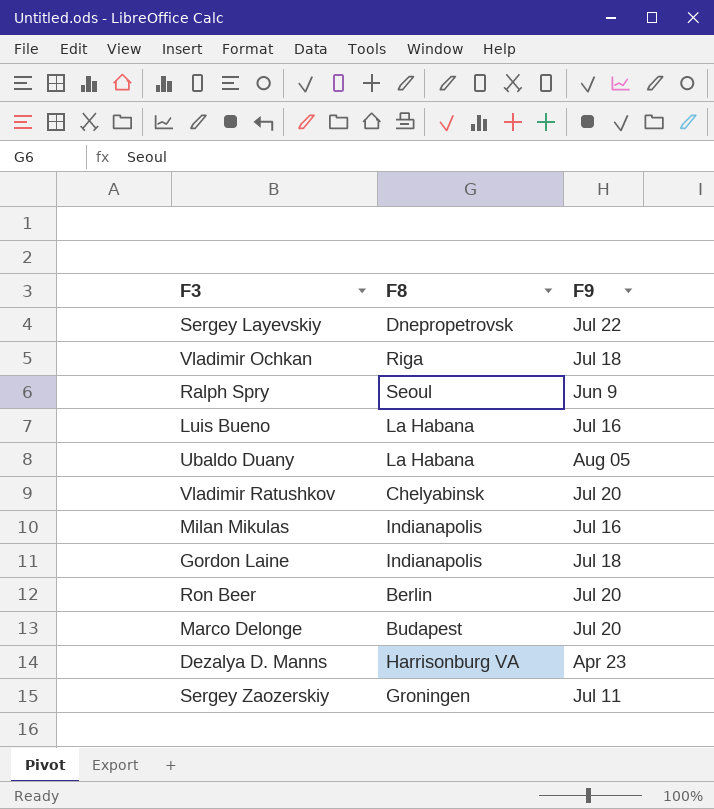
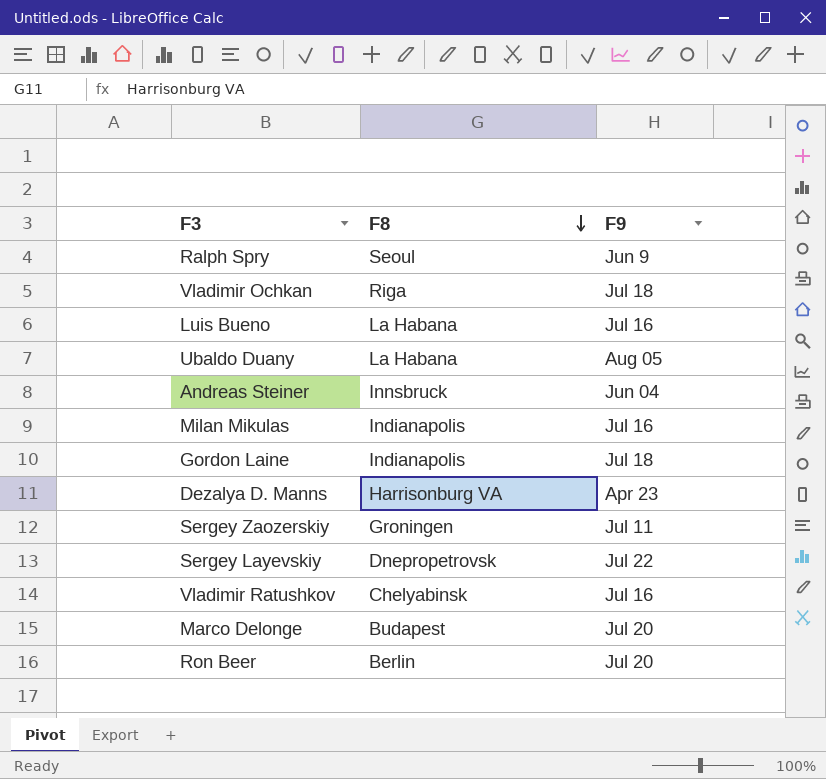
row order: none -> F8 descending
row Andreas Steiner: none -> Innsbruck | Jun 04
Vladimir Ratushkov | F9: Jul 20 -> Jul 16

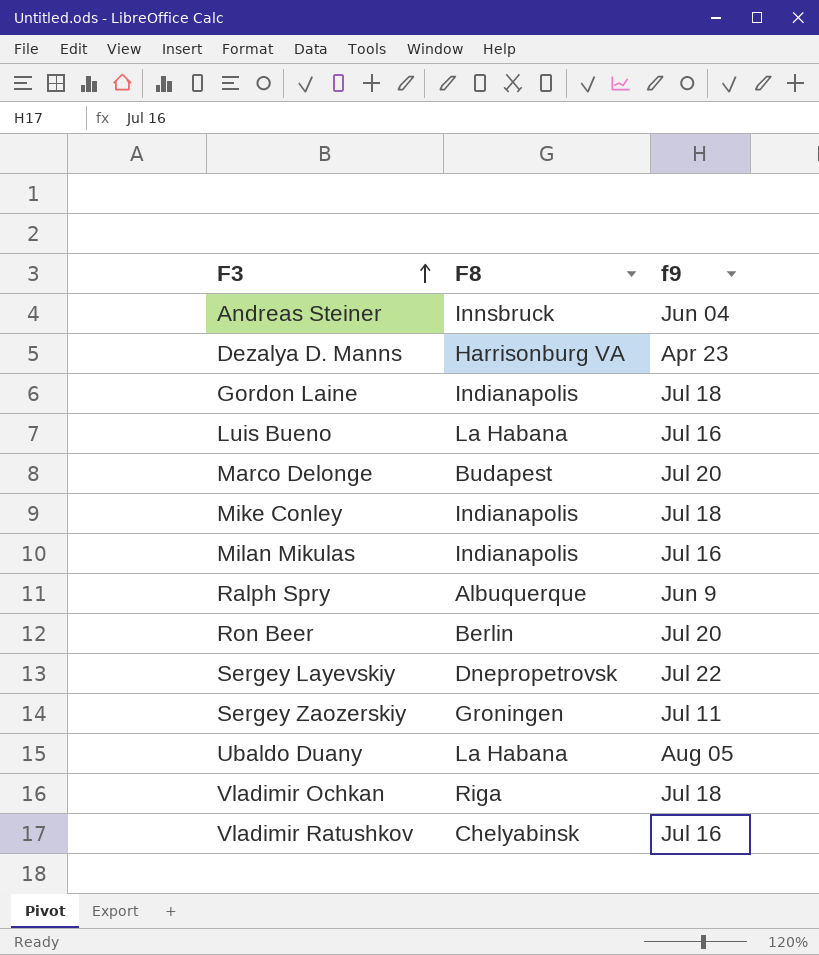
row order: F8 descending -> F3 ascending
column name: F9 -> f9
row Mike Conley: none -> Indianapolis | Jul 18
Ralph Spry | F8: Seoul -> Albuquerque

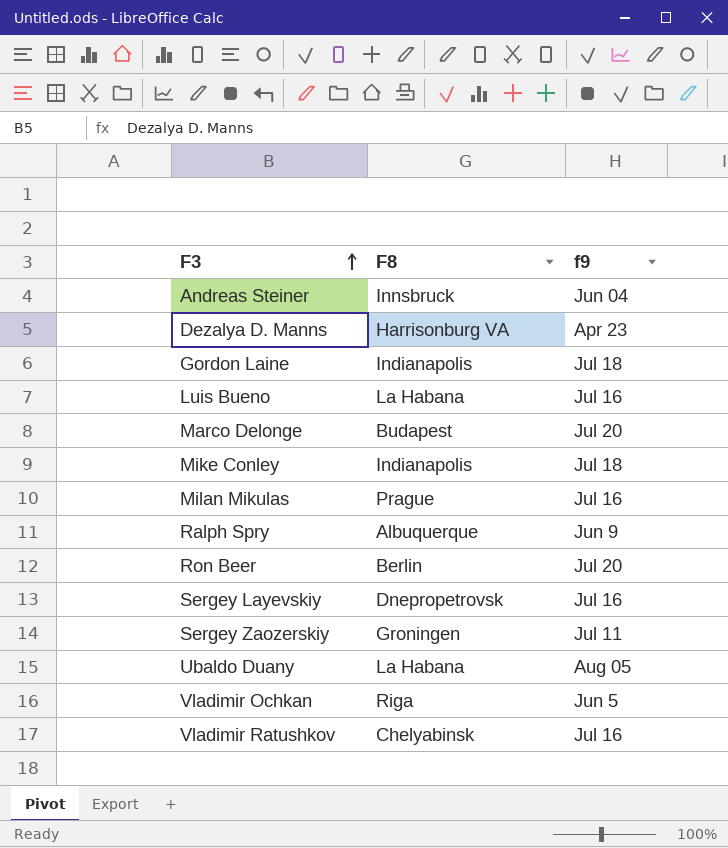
Milan Mikulas | F8: Indianapolis -> Prague
Sergey Layevskiy | f9: Jul 22 -> Jul 16
Vladimir Ochkan | f9: Jul 18 -> Jun 5

